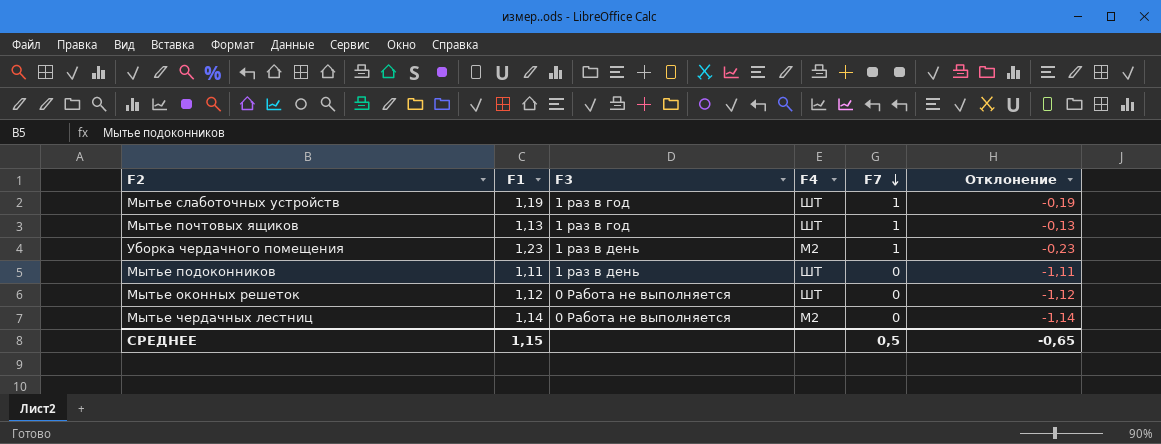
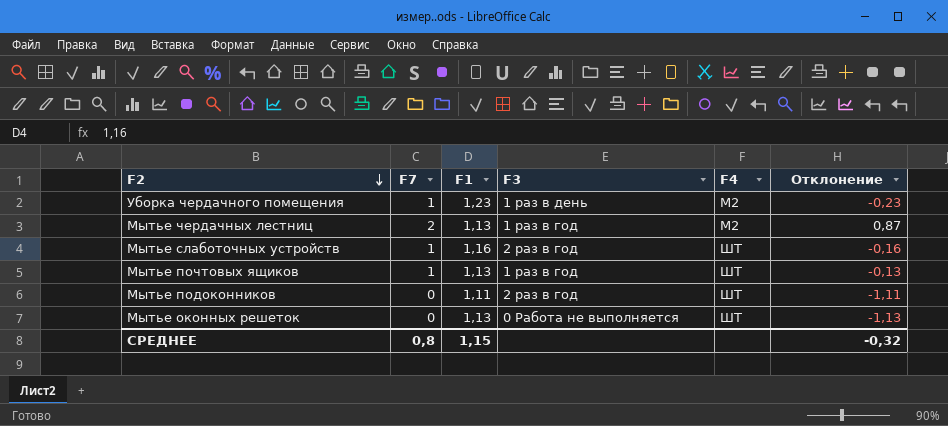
row order: F7 descending -> F2 descending
column F7 | position: 5 -> 2
Мытье чердачных лестниц | F7: 0 -> 2
Мытье чердачных лестниц | F1: 1,14 -> 1,13
Мытье чердачных лестниц | F3: 0 Работа не выполняется -> 1 раз в год
Мытье чердачных лестниц | Отклонение: -1,14 -> 0,87
Мытье слаботочных устройств | F1: 1,19 -> 1,16
Мытье слаботочных устройств | F3: 1 раз в год -> 2 раз в год
Мытье слаботочных устройств | Отклонение: -0,19 -> -0,16
Мытье подоконников | F3: 1 раз в день -> 2 раз в год
Мытье оконных решеток | F1: 1,12 -> 1,13
Мытье оконных решеток | Отклонение: -1,12 -> -1,13
СРЕДНЕЕ | F7: 0,5 -> 0,8
СРЕДНЕЕ | Отклонение: -0,65 -> -0,32

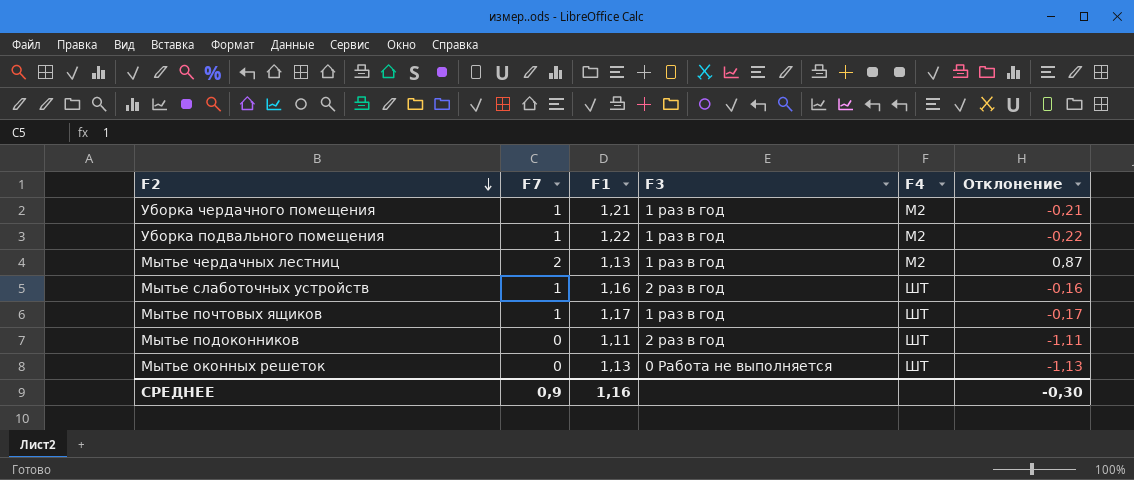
Уборка чердачного помещения | F1: 1,23 -> 1,21
Уборка чердачного помещения | F3: 1 раз в день -> 1 раз в год
Уборка чердачного помещения | Отклонение: -0,23 -> -0,21
row Уборка подвального помещения: none -> 1 | 1,22 | 1 раз в год | М2 | -0,22
Мытье почтовых ящиков | F1: 1,13 -> 1,17
Мытье почтовых ящиков | Отклонение: -0,13 -> -0,17
СРЕДНЕЕ | F7: 0,8 -> 0,9
СРЕДНЕЕ | F1: 1,15 -> 1,16
СРЕДНЕЕ | Отклонение: -0,32 -> -0,30

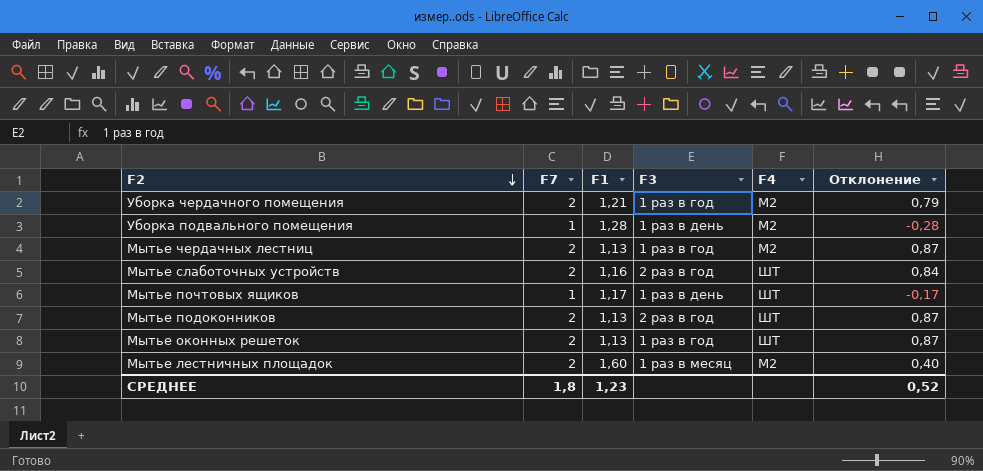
Уборка чердачного помещения | F7: 1 -> 2
Уборка чердачного помещения | Отклонение: -0,21 -> 0,79
Уборка подвального помещения | F1: 1,22 -> 1,28
Уборка подвального помещения | F3: 1 раз в год -> 1 раз в день
Уборка подвального помещения | Отклонение: -0,22 -> -0,28
Мытье слаботочных устройств | F7: 1 -> 2
Мытье слаботочных устройств | Отклонение: -0,16 -> 0,84
Мытье почтовых ящиков | F3: 1 раз в год -> 1 раз в день
Мытье подоконников | F7: 0 -> 2
Мытье подоконников | F1: 1,11 -> 1,13
Мытье подоконников | Отклонение: -1,11 -> 0,87
Мытье оконных решеток | F7: 0 -> 2
Мытье оконных решеток | F3: 0 Работа не выполняется -> 1 раз в год
Мытье оконных решеток | Отклонение: -1,13 -> 0,87
row Мытье лестничных площадок: none -> 2 | 1,60 | 1 раз в месяц | М2 | 0,40
СРЕДНЕЕ | F7: 0,9 -> 1,8
СРЕДНЕЕ | F1: 1,16 -> 1,23
СРЕДНЕЕ | Отклонение: -0,30 -> 0,52

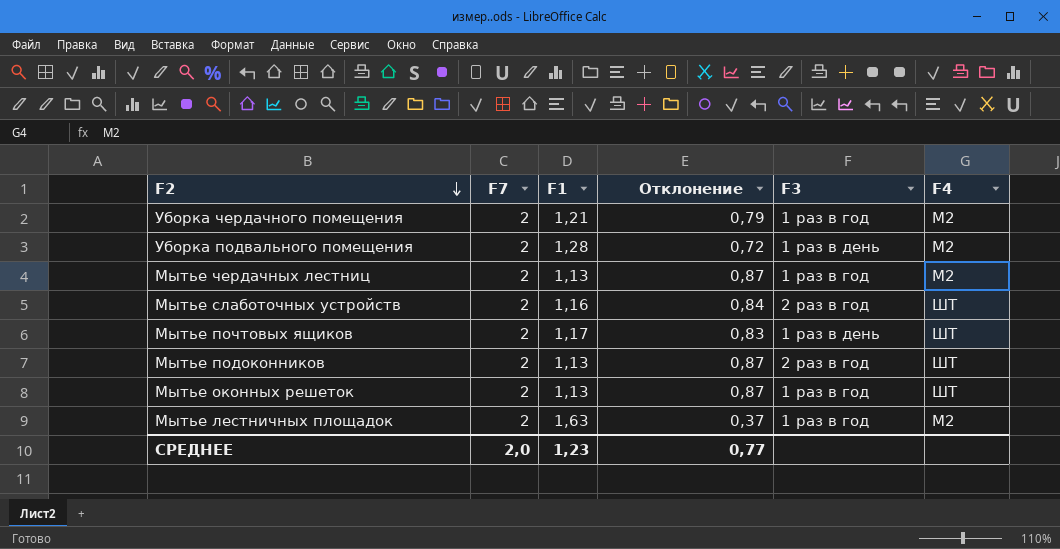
column Отклонение | position: 6 -> 4
Уборка подвального помещения | F7: 1 -> 2
Уборка подвального помещения | Отклонение: -0,28 -> 0,72
Мытье почтовых ящиков | F7: 1 -> 2
Мытье почтовых ящиков | Отклонение: -0,17 -> 0,83
Мытье лестничных площадок | F1: 1,60 -> 1,63
Мытье лестничных площадок | Отклонение: 0,40 -> 0,37
Мытье лестничных площадок | F3: 1 раз в месяц -> 1 раз в год
СРЕДНЕЕ | F7: 1,8 -> 2,0
СРЕДНЕЕ | Отклонение: 0,52 -> 0,77

